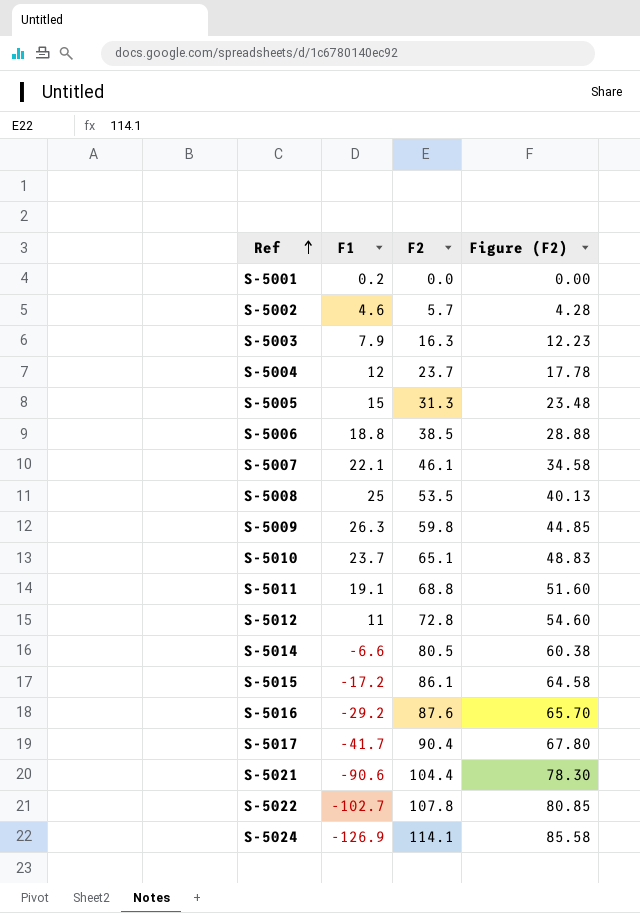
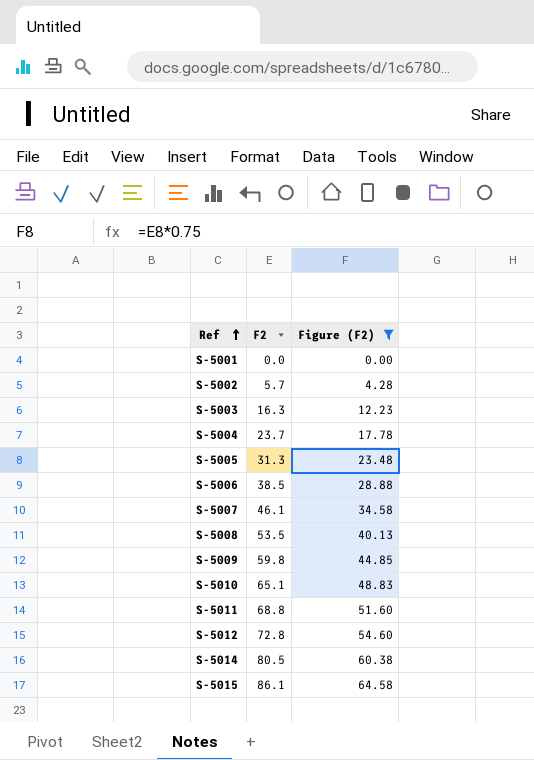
filter: none -> Figure (F2) <= 64.58
column F1 | position: 2 -> none

